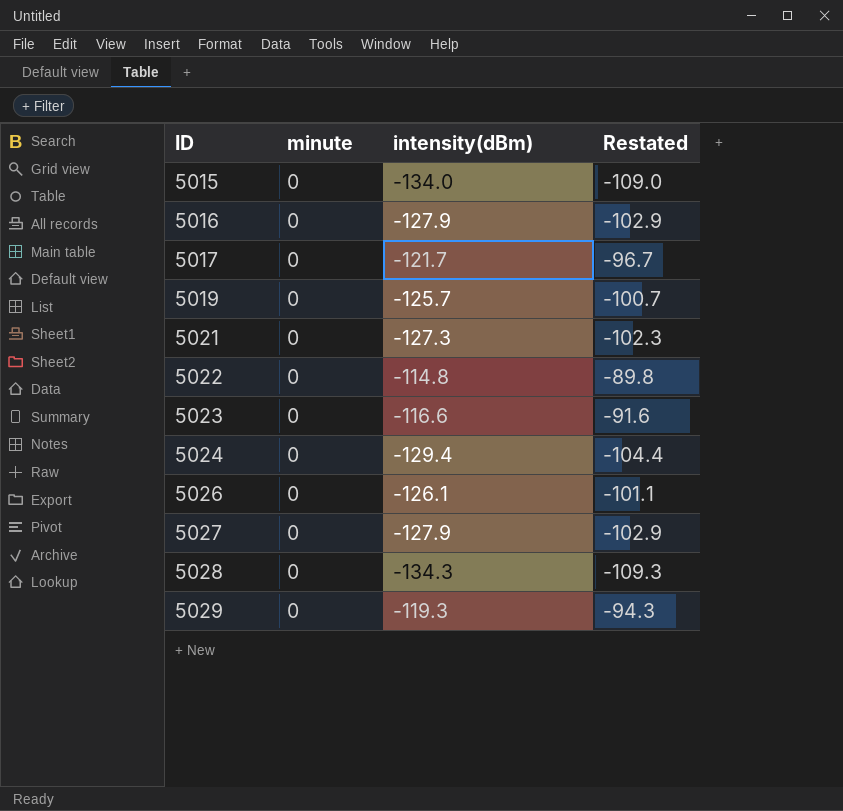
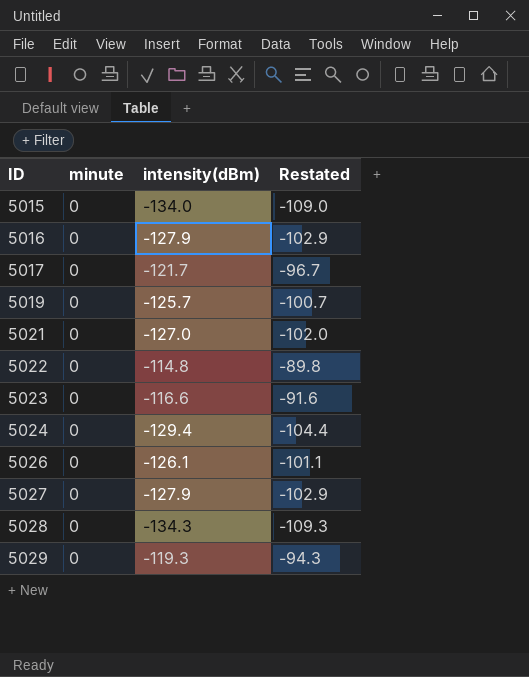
5021 | intensity(dBm): -127.3 -> -127.0
5021 | Restated: -102.3 -> -102.0

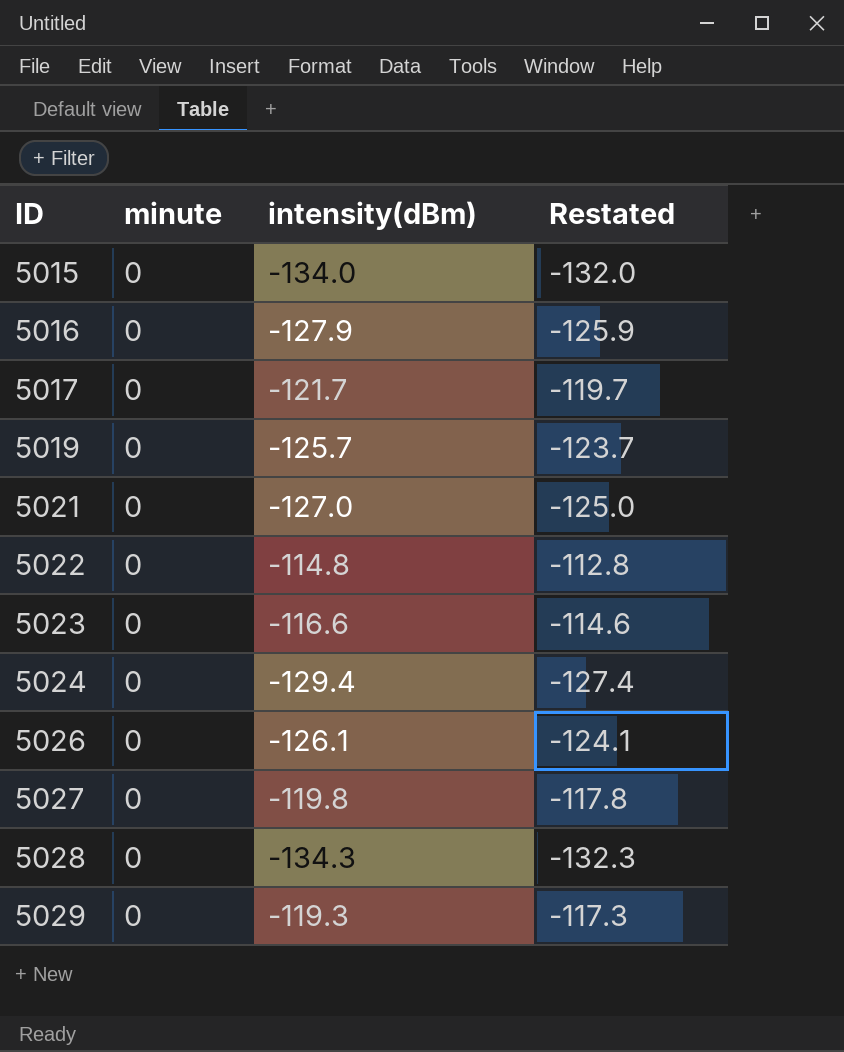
column Restated | formula: [intensity(dBm)] + 25 -> [intensity(dBm)] + 2
5027 | intensity(dBm): -127.9 -> -119.8

